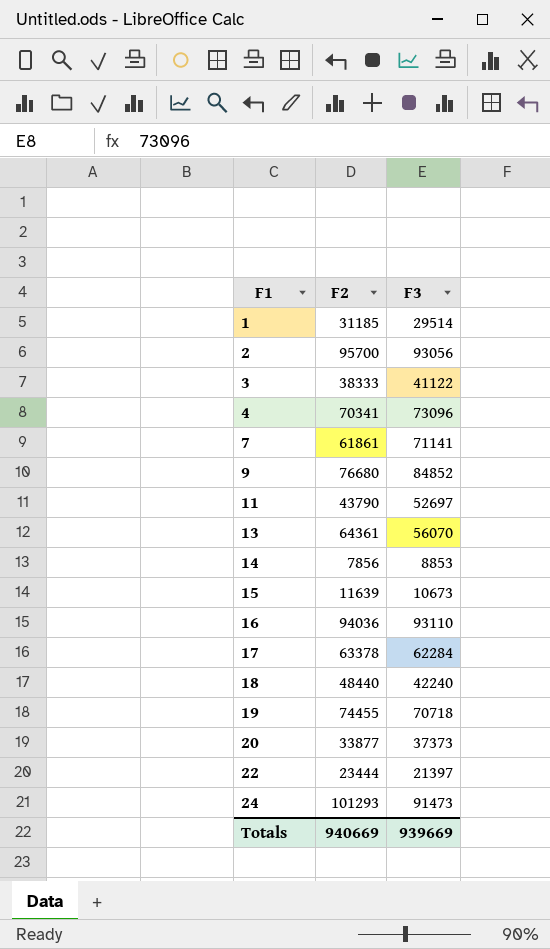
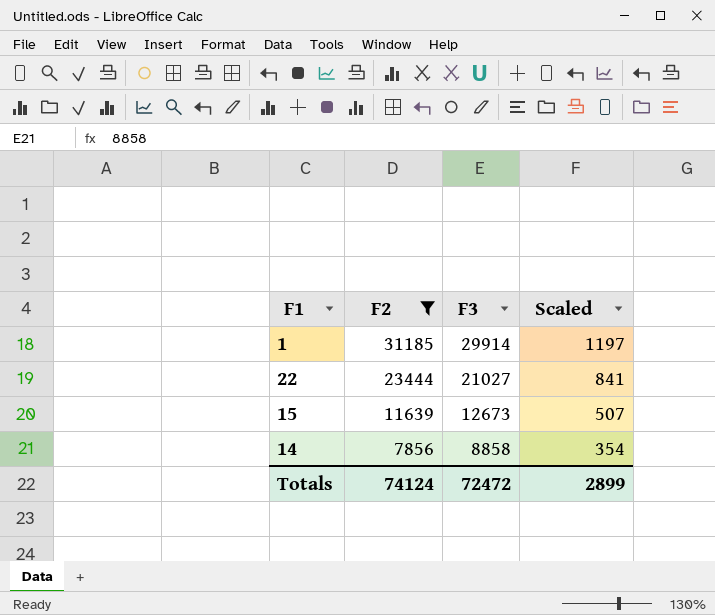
filter: none -> F2 <= 31185
row order: F1 ascending -> F2 descending
column Scaled | formula: none -> [F3] * 0.04
1 | F3: 29514 -> 29914
22 | F3: 21397 -> 21027
15 | F3: 10673 -> 12673
14 | F3: 8853 -> 8858
Totals | F2: 940669 -> 74124
Totals | F3: 939669 -> 72472

